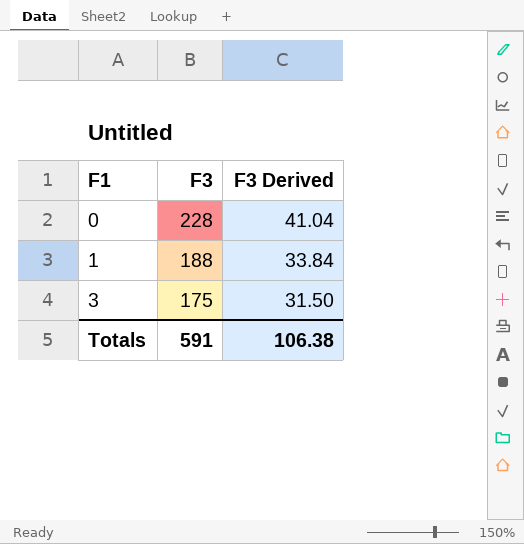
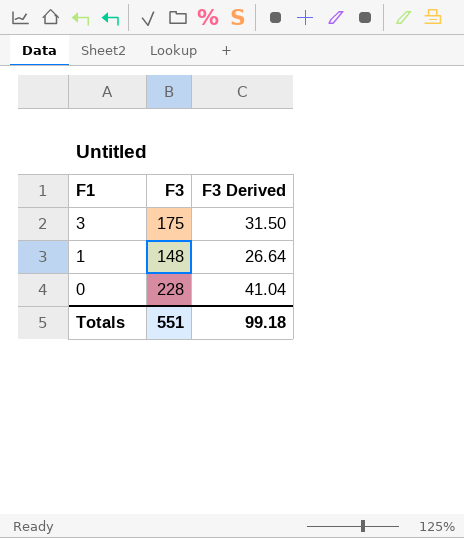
row order: F1 ascending -> F1 descending
1 | F3: 188 -> 148
1 | F3 Derived: 33.84 -> 26.64
Totals | F3: 591 -> 551
Totals | F3 Derived: 106.38 -> 99.18

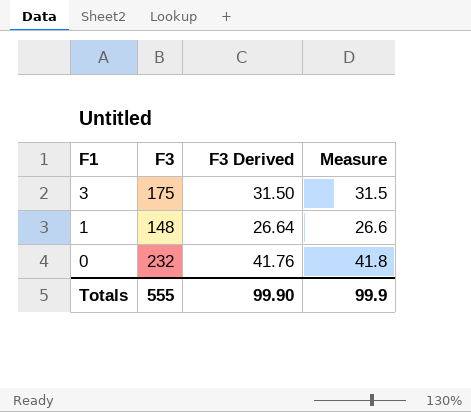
column Measure | formula: none -> [F3] * 0.18
0 | F3: 228 -> 232
0 | F3 Derived: 41.04 -> 41.76
Totals | F3: 551 -> 555
Totals | F3 Derived: 99.18 -> 99.90

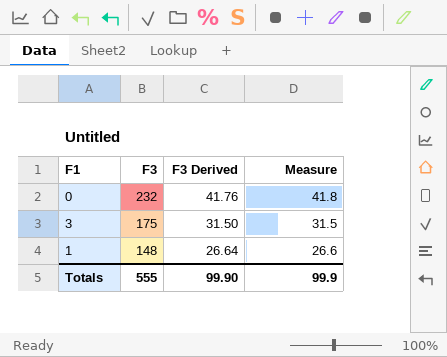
row order: F1 descending -> F3 descending

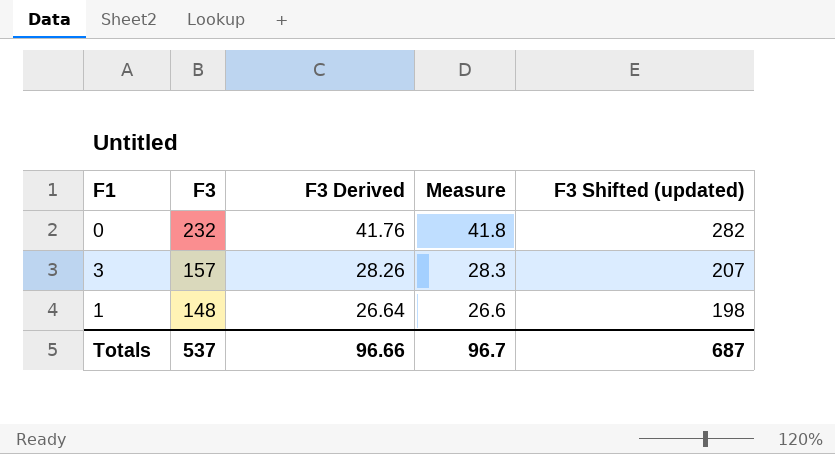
column F3 Shifted (updated) | formula: none -> [F3] + 50
3 | F3: 175 -> 157
3 | F3 Derived: 31.50 -> 28.26
3 | Measure: 31.5 -> 28.3
Totals | F3: 555 -> 537
Totals | F3 Derived: 99.90 -> 96.66
Totals | Measure: 99.9 -> 96.7

